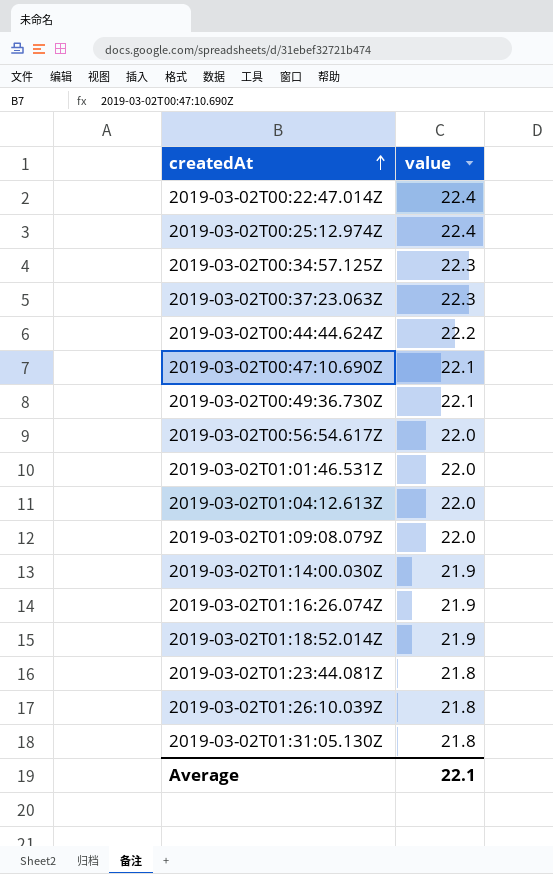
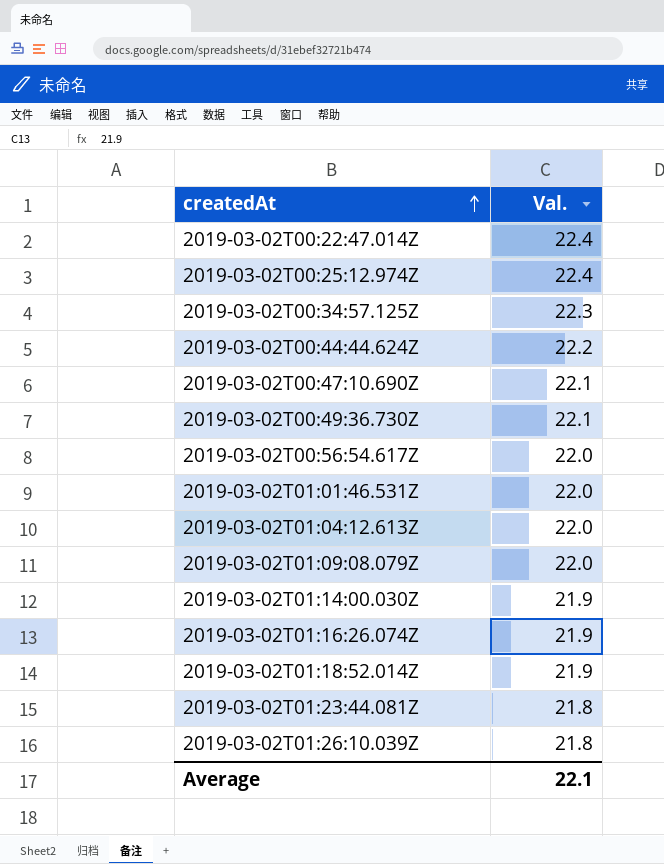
column name: value -> Val.
row 2019-03-02T00:37:23.063Z: 22.3 -> none
row 2019-03-02T01:31:05.130Z: 21.8 -> none

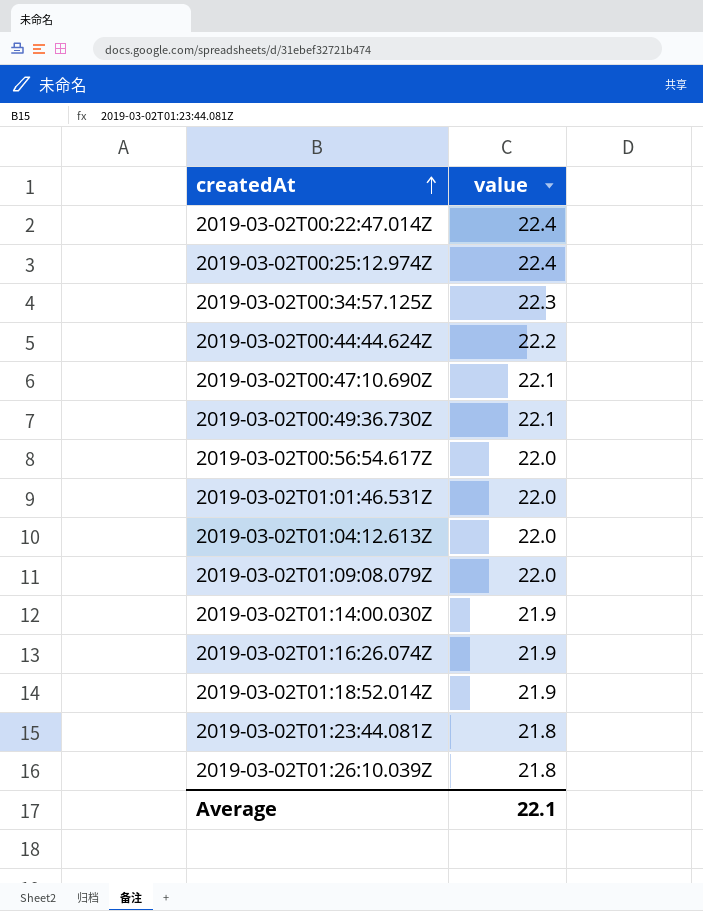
column name: Val. -> value

